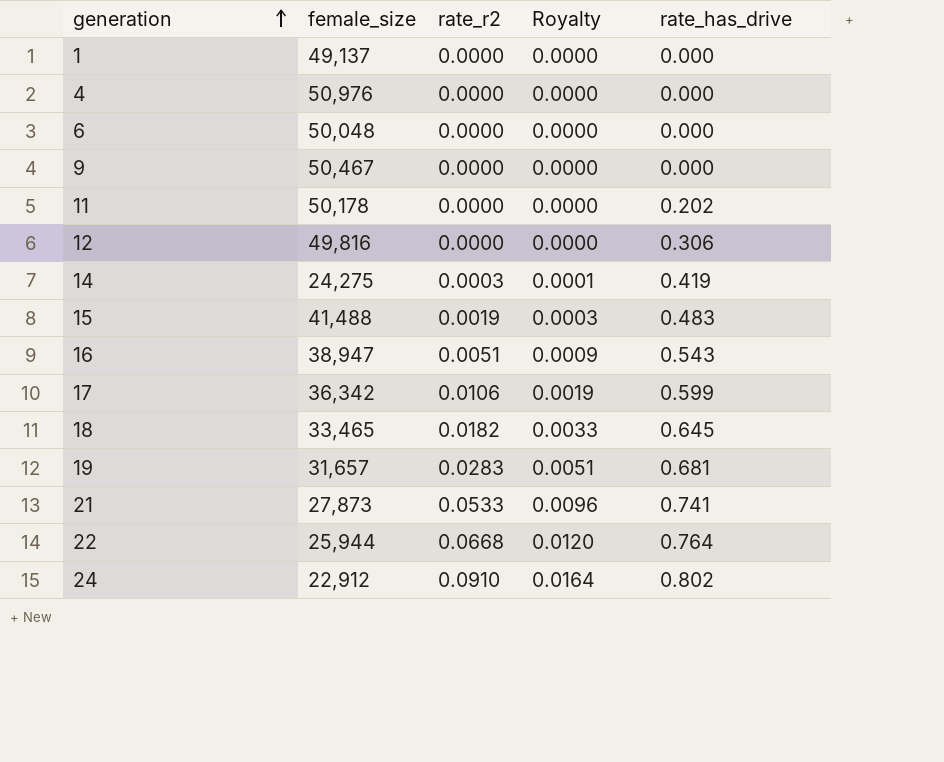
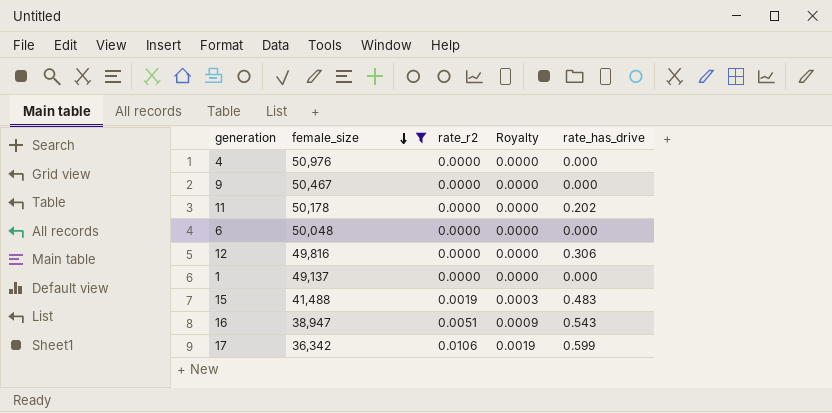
filter: none -> female_size >= 36,342
row order: generation ascending -> female_size descending

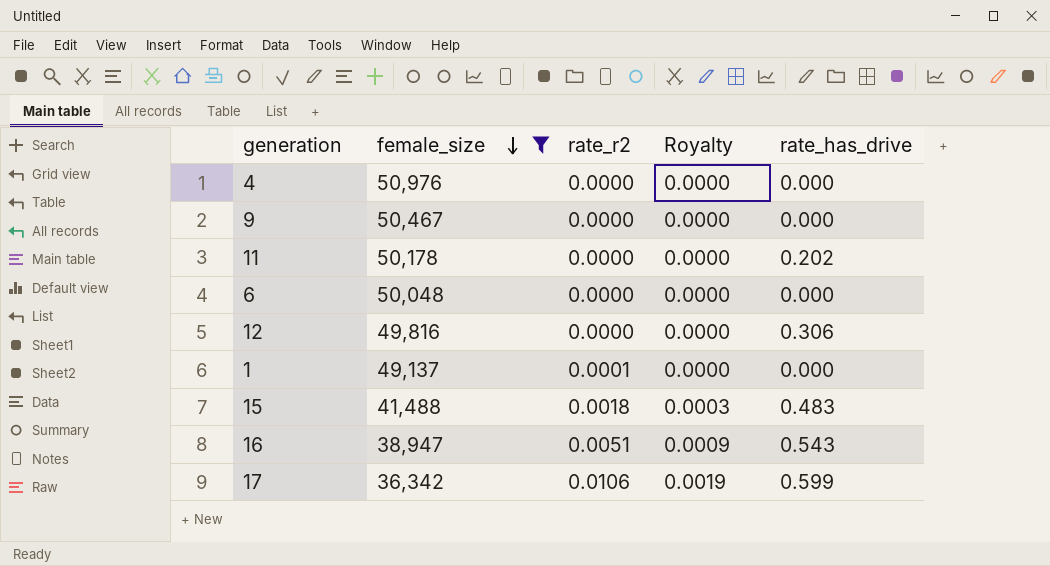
1 | rate_r2: 0.0000 -> 0.0001
15 | rate_r2: 0.0019 -> 0.0018

